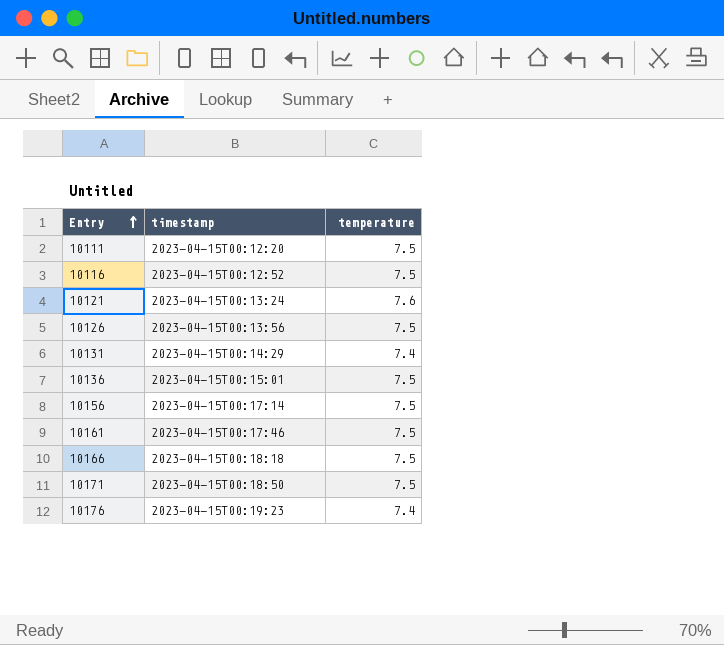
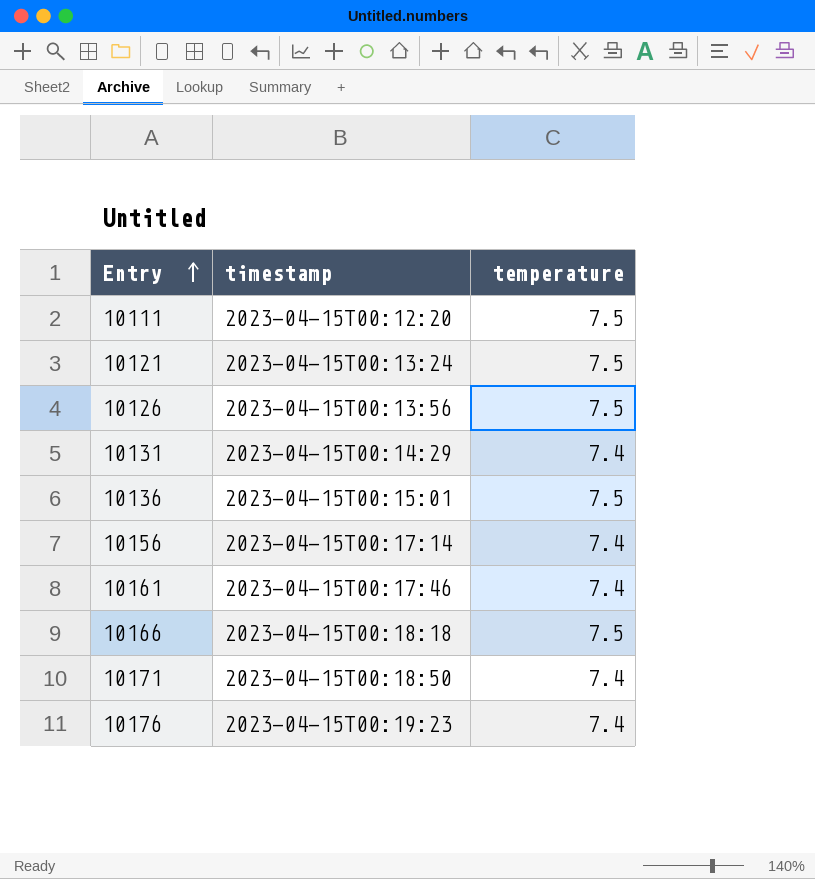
row 10116: 2023-04-15T00:12:52 | 7.5 -> none
10121 | temperature: 7.6 -> 7.5
10156 | temperature: 7.5 -> 7.4
10161 | temperature: 7.5 -> 7.4
10171 | temperature: 7.5 -> 7.4

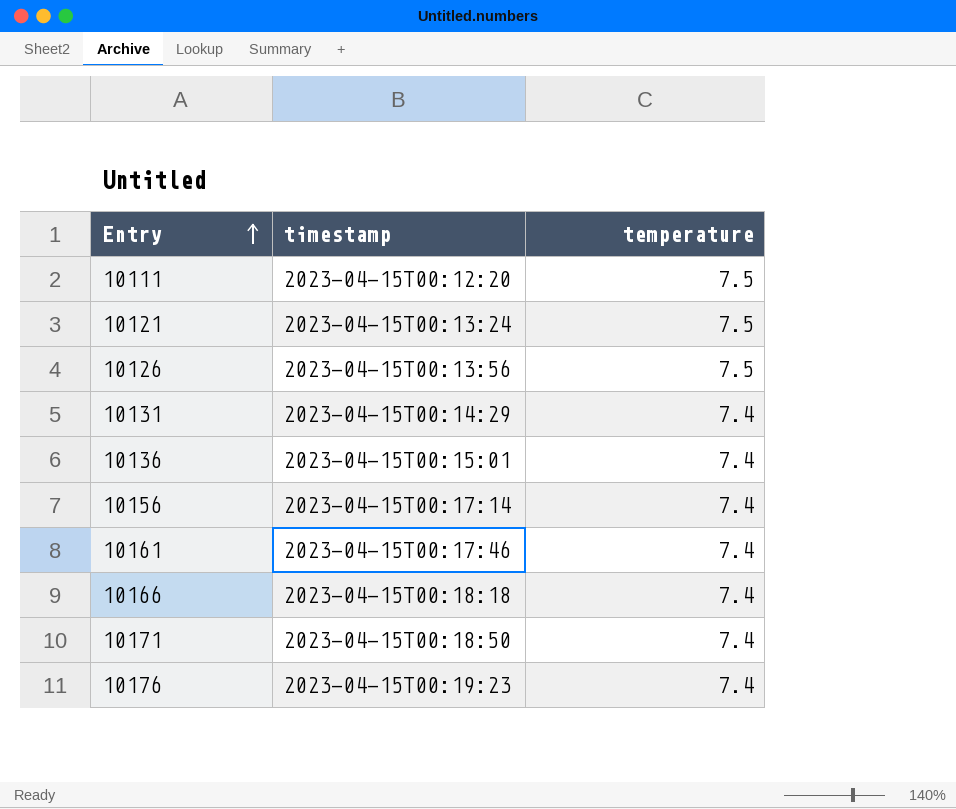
10136 | temperature: 7.5 -> 7.4
10166 | temperature: 7.5 -> 7.4

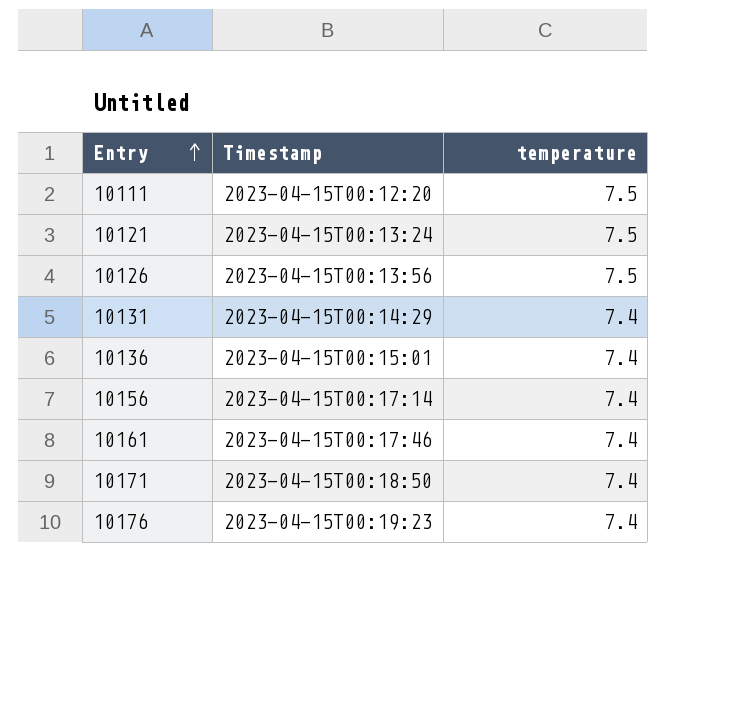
column name: timestamp -> Timestamp
row 10166: 2023-04-15T00:18:18 | 7.4 -> none

